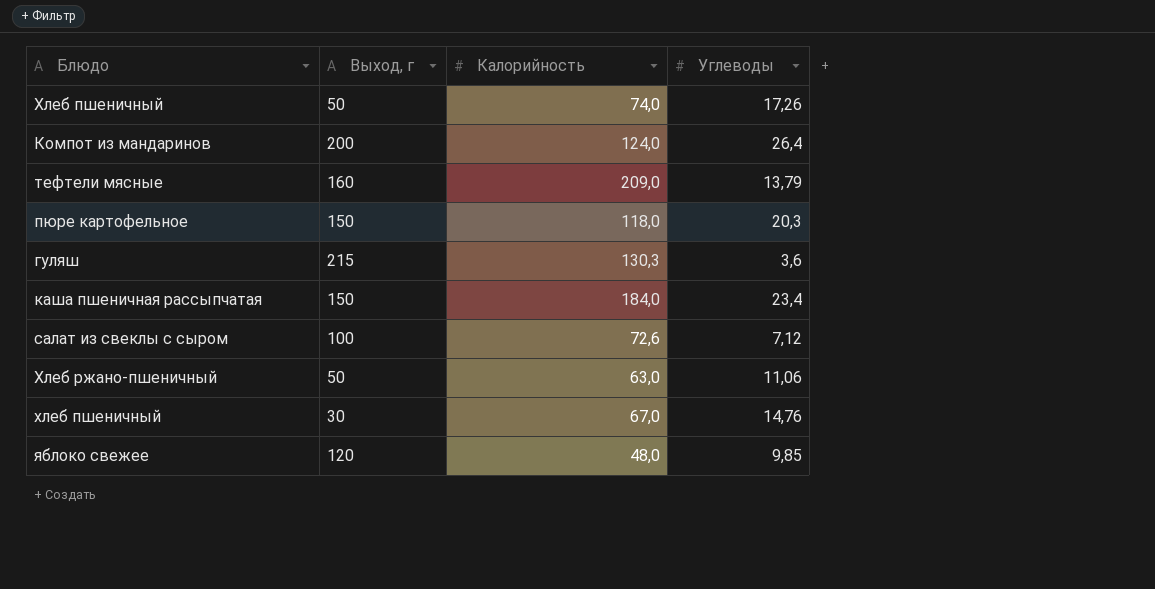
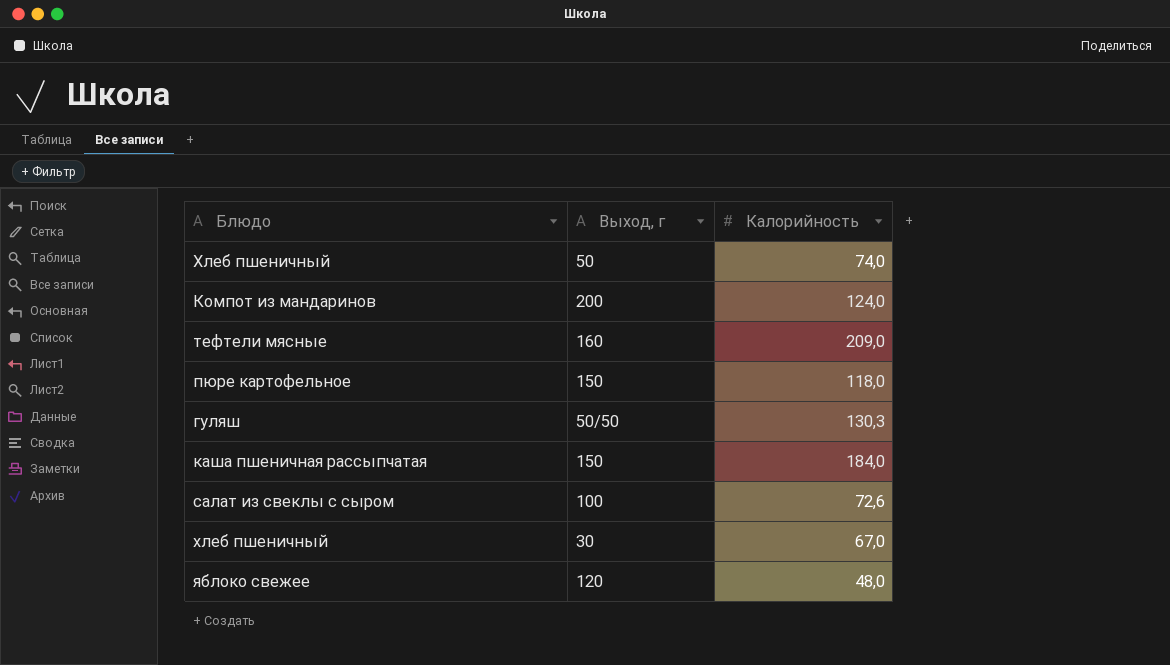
column Углеводы | position: 4 -> none
row Хлеб ржано-пшеничный: 50 | 63,0 | 11,06 -> none
гуляш | Выход, г: 215 -> 50/50

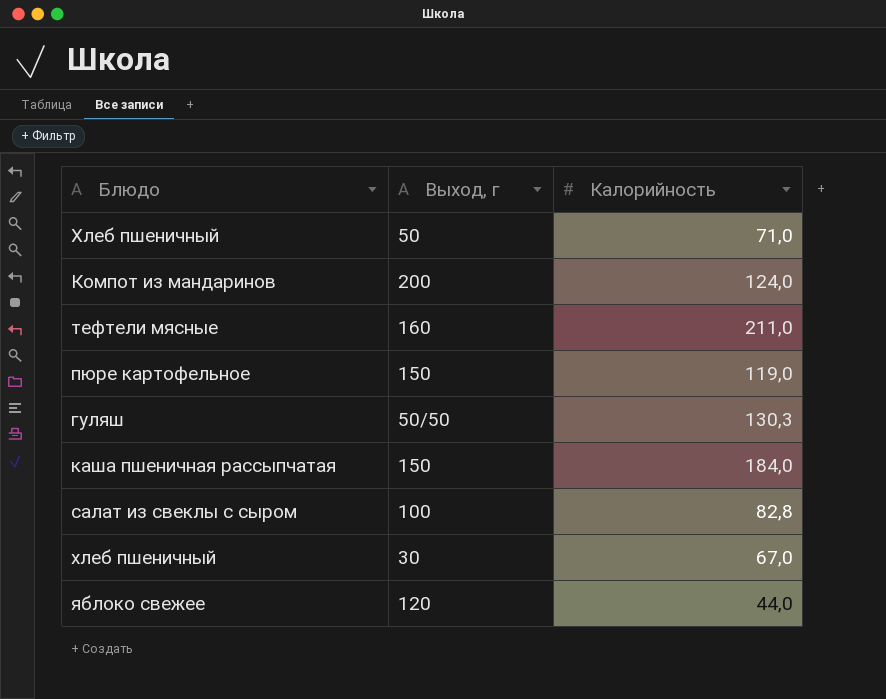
Хлеб пшеничный | Калорийность: 74,0 -> 71,0
тефтели мясные | Калорийность: 209,0 -> 211,0
пюре картофельное | Калорийность: 118,0 -> 119,0
салат из свеклы с сыром | Калорийность: 72,6 -> 82,8
яблоко свежее | Калорийность: 48,0 -> 44,0

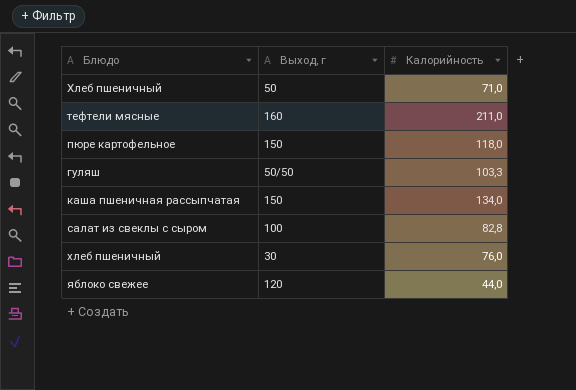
row Компот из мандаринов: 200 | 124,0 -> none
пюре картофельное | Калорийность: 119,0 -> 118,0
гуляш | Калорийность: 130,3 -> 103,3
каша пшеничная рассыпчатая | Калорийность: 184,0 -> 134,0
хлеб пшеничный | Калорийность: 67,0 -> 76,0

